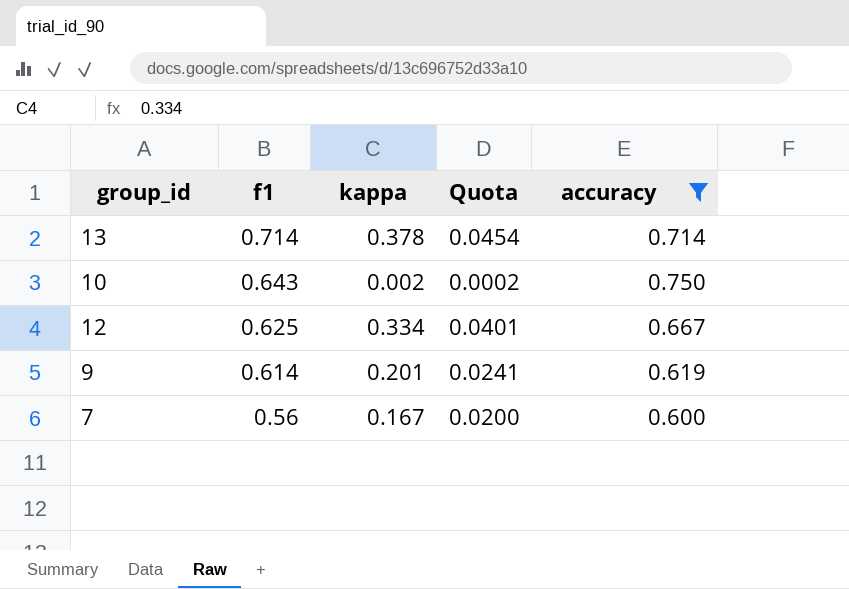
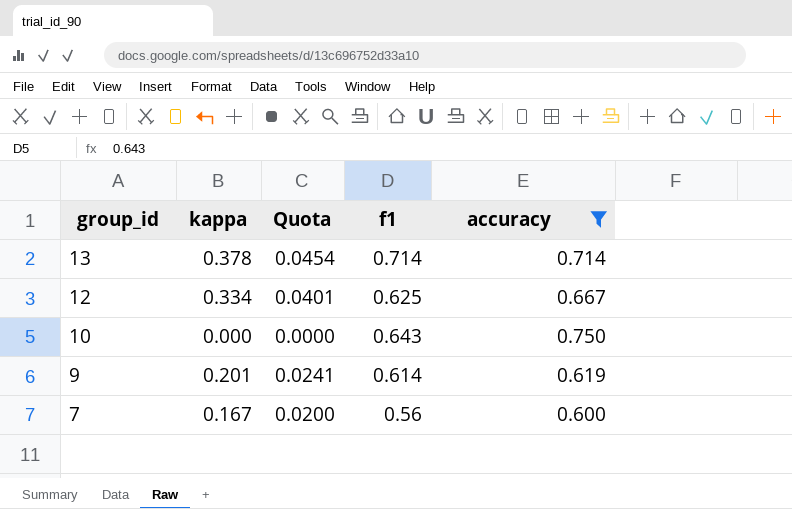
row order: f1 descending -> group_id descending
column f1 | position: 2 -> 4
10 | kappa: 0.002 -> 0.000
10 | Quota: 0.0002 -> 0.0000

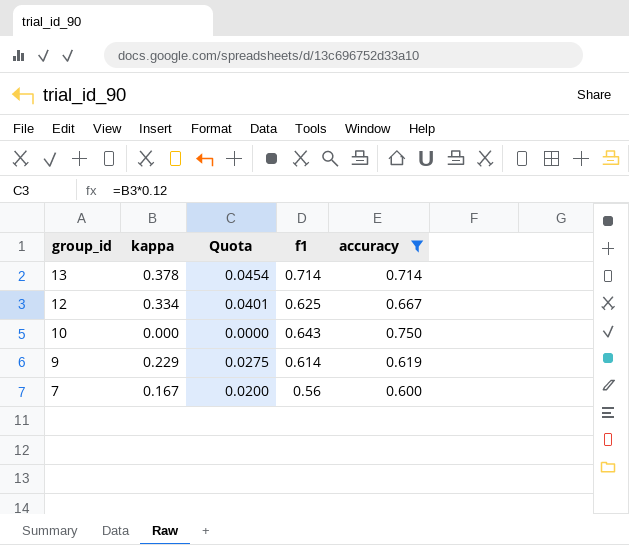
9 | kappa: 0.201 -> 0.229
9 | Quota: 0.0241 -> 0.0275

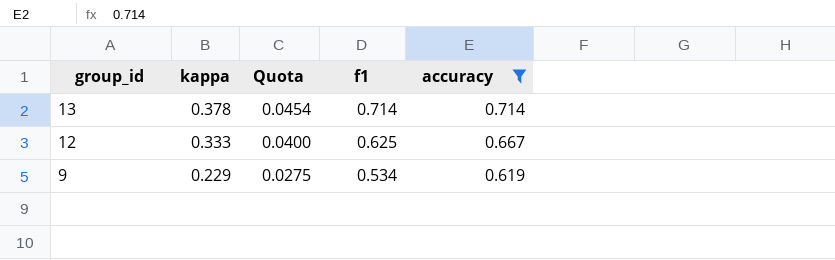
row 10: 0.000 | 0.0000 | 0.643 | 0.750 -> none
row 7: 0.167 | 0.0200 | 0.56 | 0.600 -> none
12 | kappa: 0.334 -> 0.333
12 | Quota: 0.0401 -> 0.0400
9 | f1: 0.614 -> 0.534

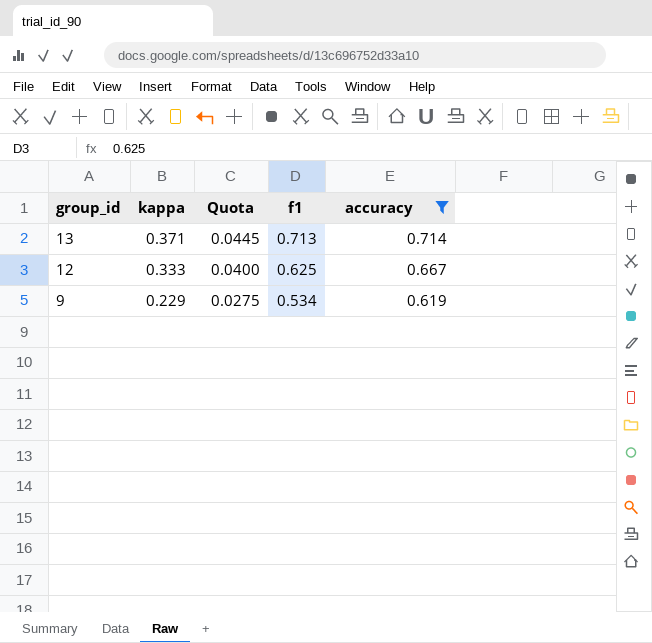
13 | kappa: 0.378 -> 0.371
13 | Quota: 0.0454 -> 0.0445
13 | f1: 0.714 -> 0.713

